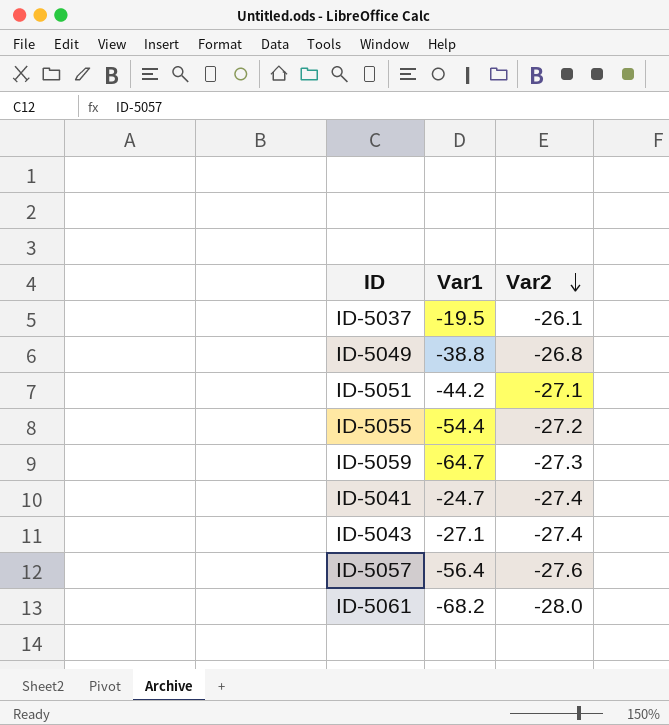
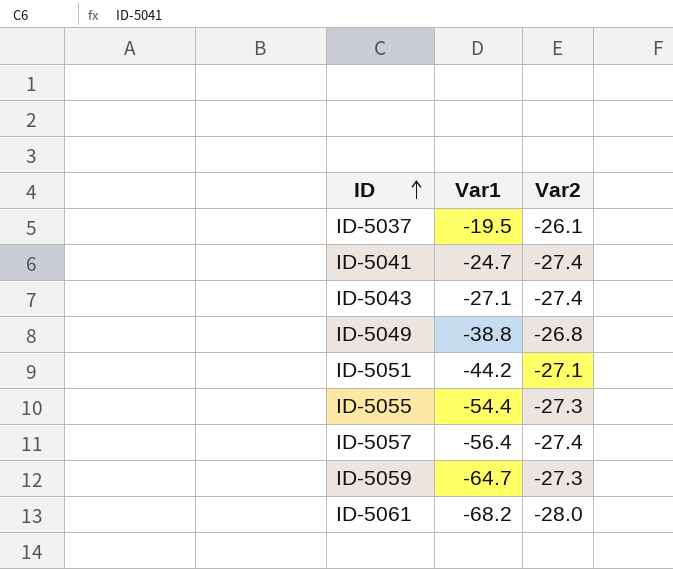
row order: Var2 descending -> ID ascending
ID-5055 | Var2: -27.2 -> -27.3
ID-5057 | Var2: -27.6 -> -27.4

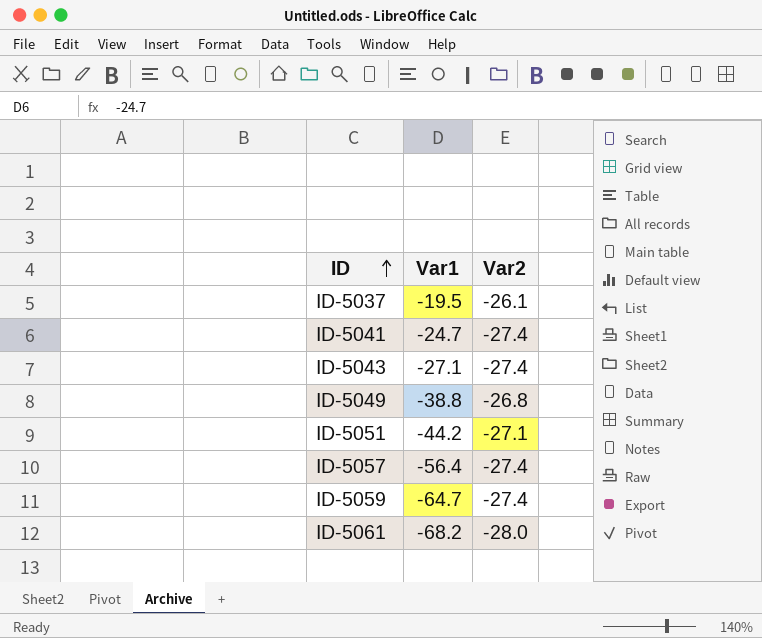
row ID-5055: -54.4 | -27.3 -> none
ID-5059 | Var2: -27.3 -> -27.4

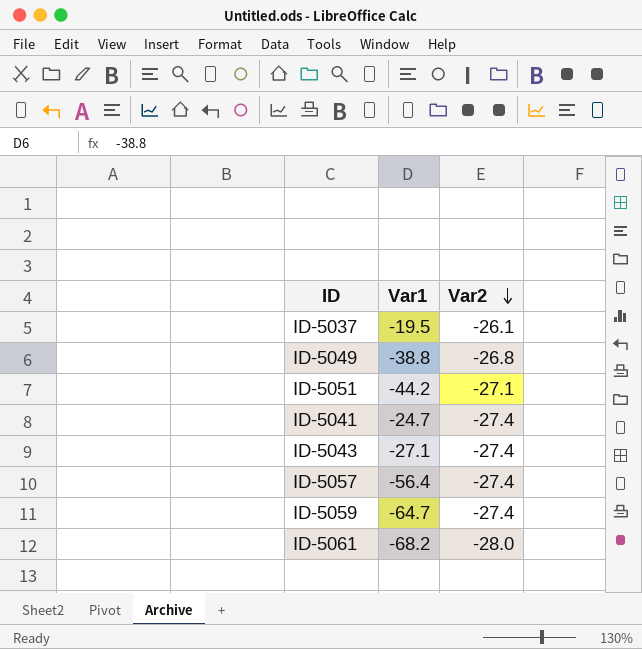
row order: ID ascending -> Var2 descending

